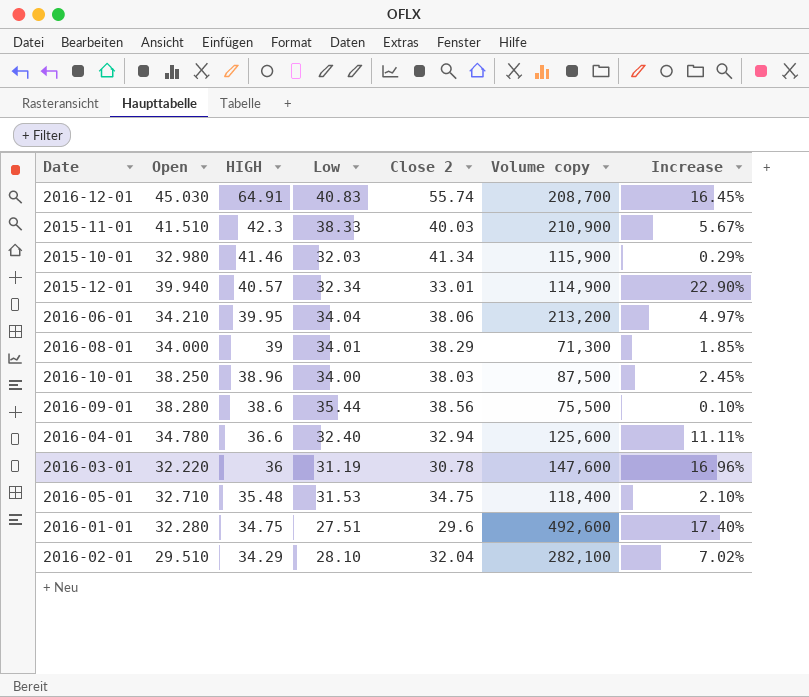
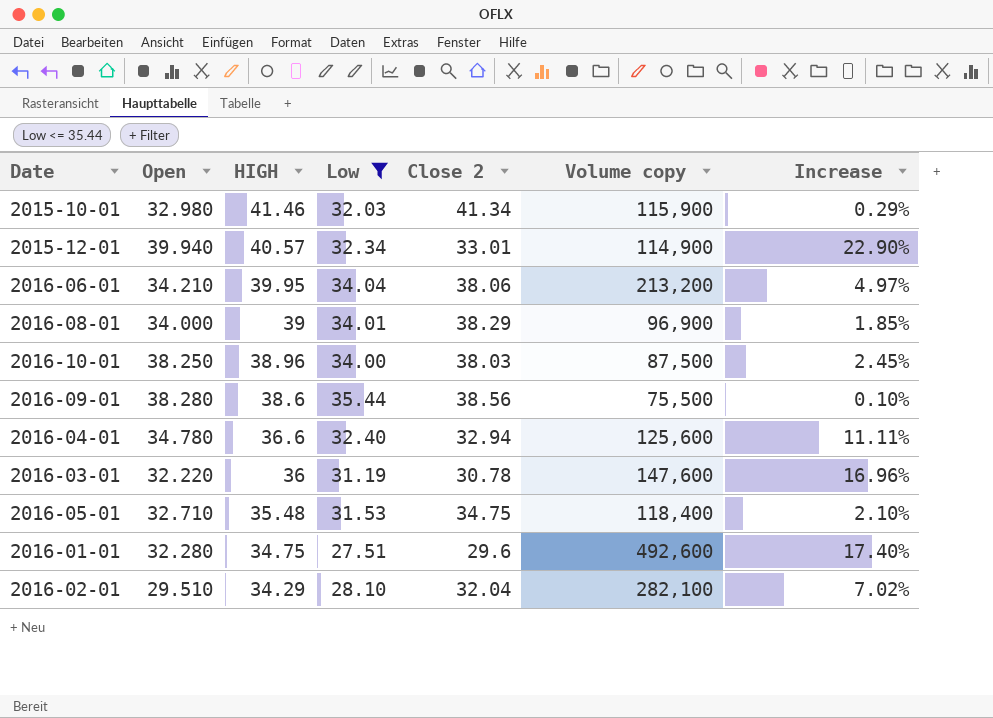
filter: none -> Low <= 35.44
2016-08-01 | Volume copy: 71,300 -> 96,900

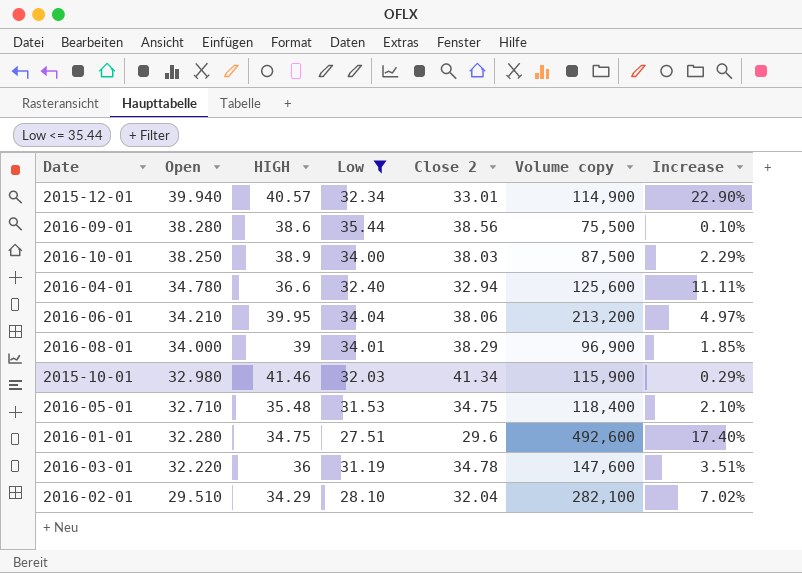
row order: HIGH descending -> Open descending
2016-10-01 | HIGH: 38.96 -> 38.9
2016-10-01 | Increase: 2.45% -> 2.29%
2016-03-01 | Close 2: 30.78 -> 34.78
2016-03-01 | Increase: 16.96% -> 3.51%

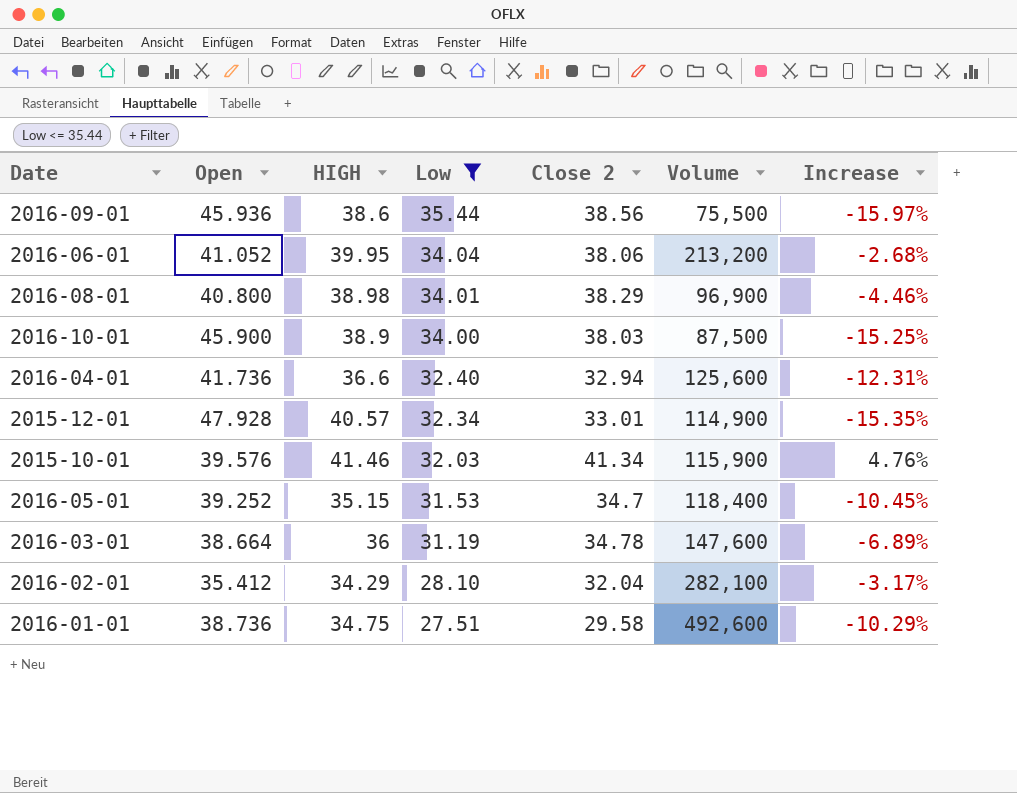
row order: Open descending -> Low descending
column name: Volume copy -> Volume
column Increase | formula: ([HIGH] - [Close 2]) / [Close 2] -> ([HIGH] - [Open]) / [Open]
2016-09-01 | Open: 38.280 -> 45.936
2016-06-01 | Open: 34.210 -> 41.052
2016-08-01 | Open: 34.000 -> 40.800
2016-08-01 | HIGH: 39 -> 38.98
2016-10-01 | Open: 38.250 -> 45.900
2016-04-01 | Open: 34.780 -> 41.736
2015-12-01 | Open: 39.940 -> 47.928
2015-10-01 | Open: 32.980 -> 39.576
2016-05-01 | Open: 32.710 -> 39.252
2016-05-01 | HIGH: 35.48 -> 35.15
2016-05-01 | Close 2: 34.75 -> 34.7
2016-03-01 | Open: 32.220 -> 38.664
2016-02-01 | Open: 29.510 -> 35.412
2016-01-01 | Open: 32.280 -> 38.736
2016-01-01 | Close 2: 29.6 -> 29.58

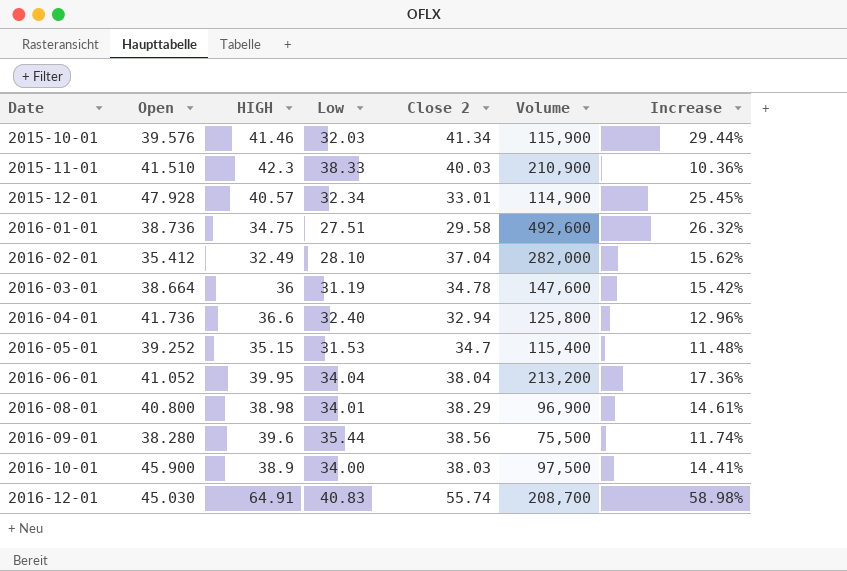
filter: Low <= 35.44 -> none
row order: Low descending -> Date ascending
column Increase | formula: ([HIGH] - [Open]) / [Open] -> ([HIGH] - [Low]) / [Low]
2016-02-01 | HIGH: 34.29 -> 32.49
2016-02-01 | Close 2: 32.04 -> 37.04
2016-02-01 | Volume: 282,100 -> 282,000
2016-04-01 | Volume: 125,600 -> 125,800
2016-05-01 | Volume: 118,400 -> 115,400
2016-06-01 | Close 2: 38.06 -> 38.04
2016-09-01 | Open: 45.936 -> 38.280
2016-09-01 | HIGH: 38.6 -> 39.6
2016-10-01 | Volume: 87,500 -> 97,500

